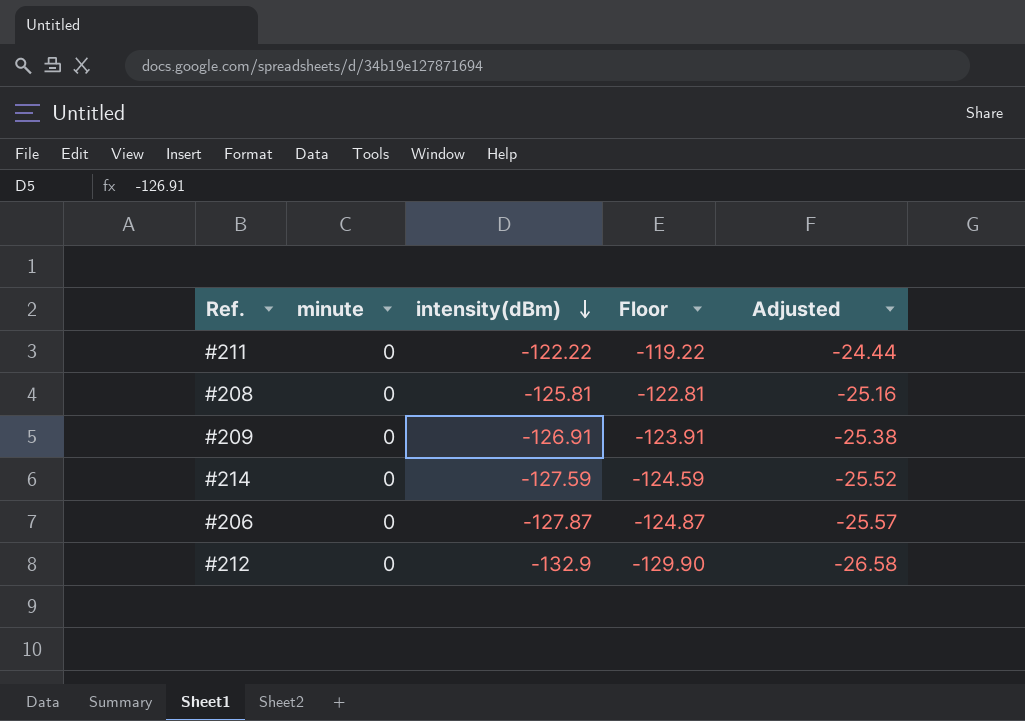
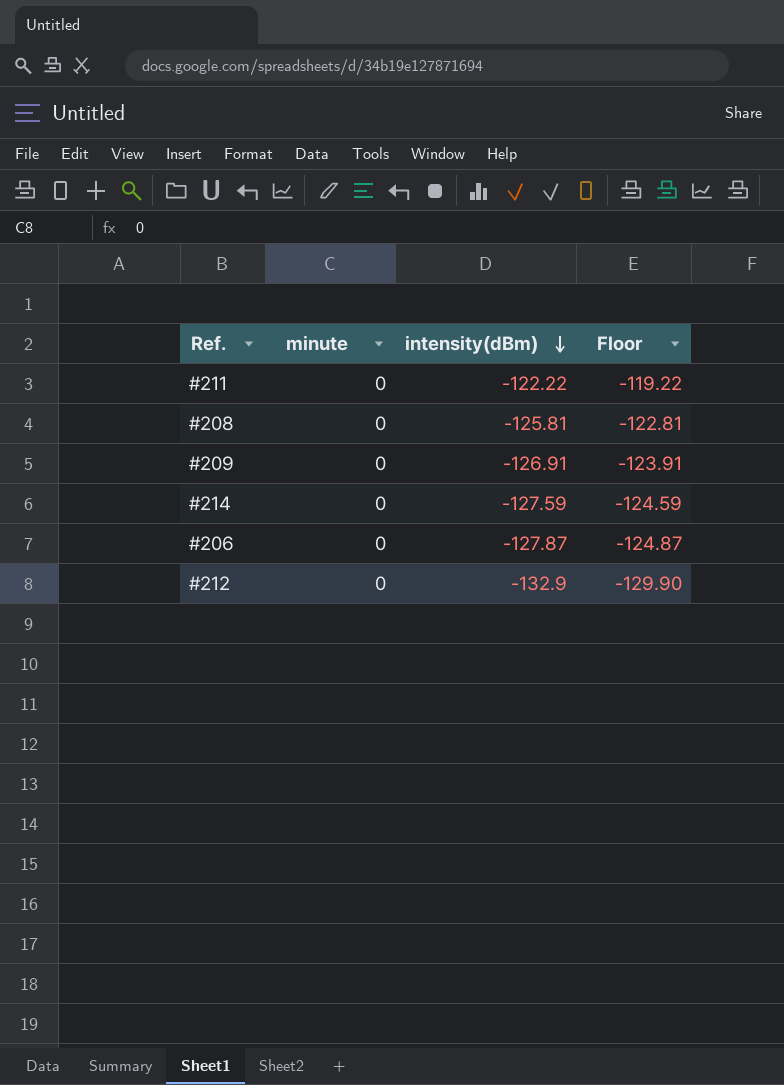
column Adjusted | formula: [intensity(dBm)] * 0.2 -> none

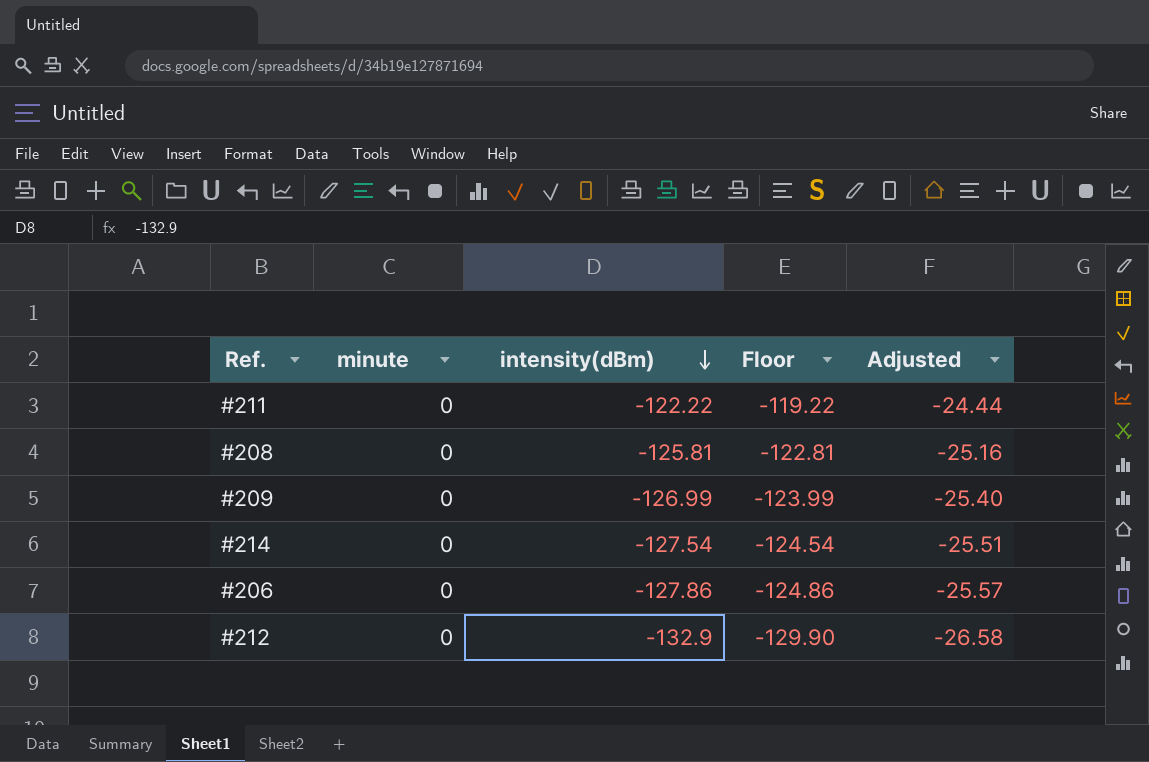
column Adjusted | formula: none -> [intensity(dBm)] * 0.2
#209 | intensity(dBm): -126.91 -> -126.99
#209 | Floor: -123.91 -> -123.99
#214 | intensity(dBm): -127.59 -> -127.54
#214 | Floor: -124.59 -> -124.54
#206 | intensity(dBm): -127.87 -> -127.86
#206 | Floor: -124.87 -> -124.86

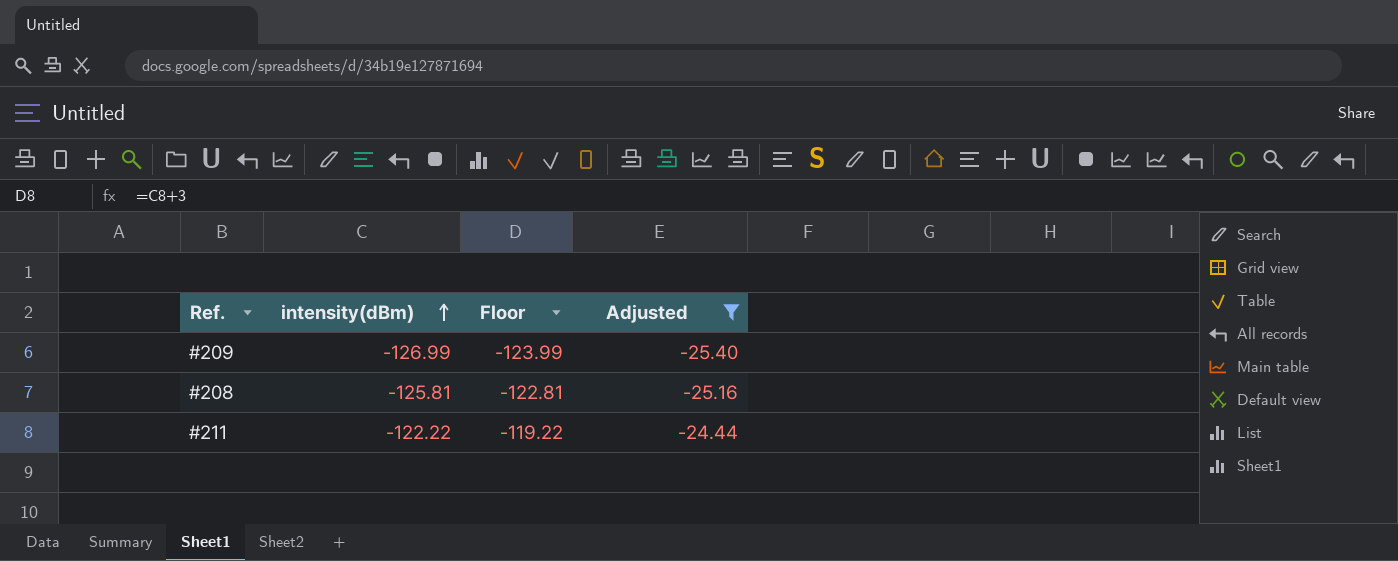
filter: none -> Adjusted >= -25.40
row order: intensity(dBm) descending -> intensity(dBm) ascending
column minute | position: 2 -> none

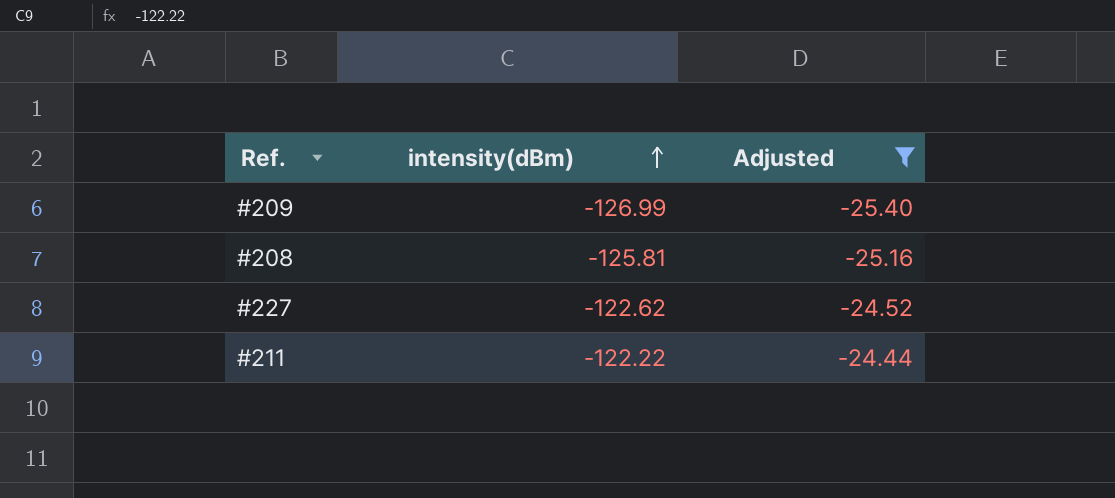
column Floor | formula: [intensity(dBm)] + 3 -> none
row #227: none -> -122.62 | -24.52

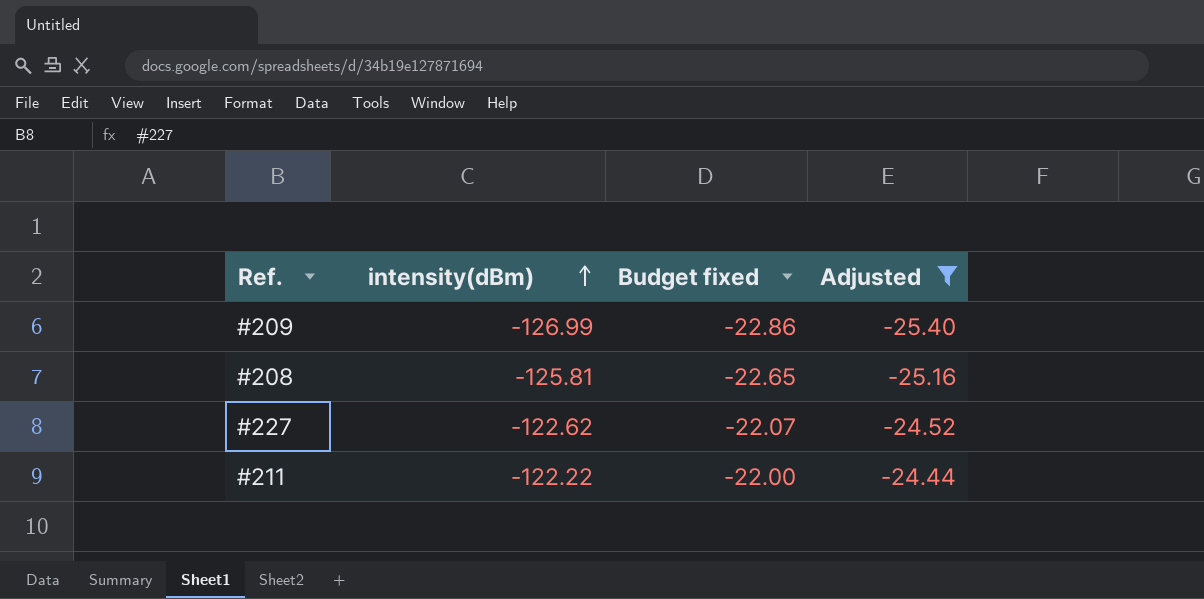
column Budget fixed | formula: none -> [intensity(dBm)] * 0.18

